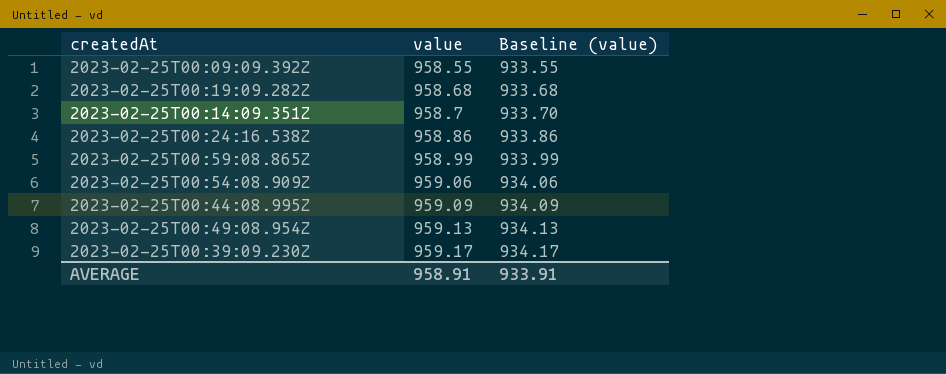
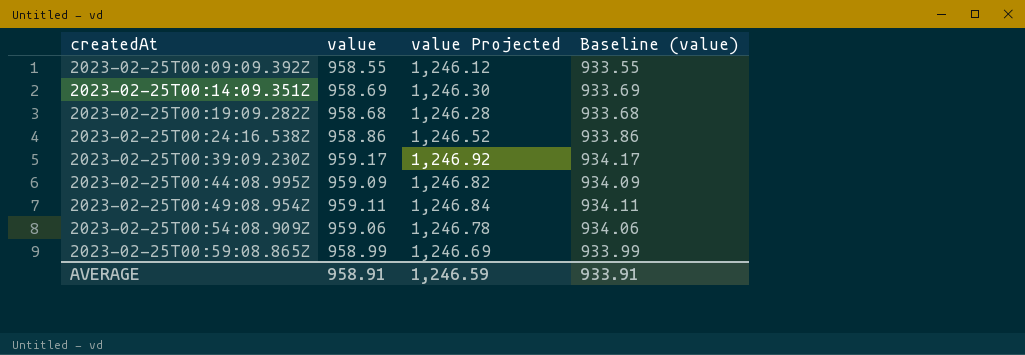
row order: value ascending -> createdAt ascending
column value Projected | formula: none -> [value] * 1.3
2023-02-25T00:14:09.351Z | value: 958.7 -> 958.69
2023-02-25T00:14:09.351Z | Baseline (value): 933.70 -> 933.69
2023-02-25T00:49:08.954Z | value: 959.13 -> 959.11
2023-02-25T00:49:08.954Z | Baseline (value): 934.13 -> 934.11

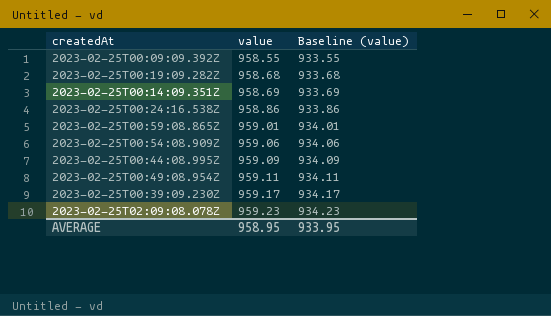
row order: createdAt ascending -> value ascending
column value Projected | formula: [value] * 1.3 -> none
2023-02-25T00:59:08.865Z | value: 958.99 -> 959.01
2023-02-25T00:59:08.865Z | Baseline (value): 933.99 -> 934.01
row 2023-02-25T02:09:08.078Z: none -> 959.23 | 934.23
AVERAGE | value: 958.91 -> 958.95
AVERAGE | Baseline (value): 933.91 -> 933.95

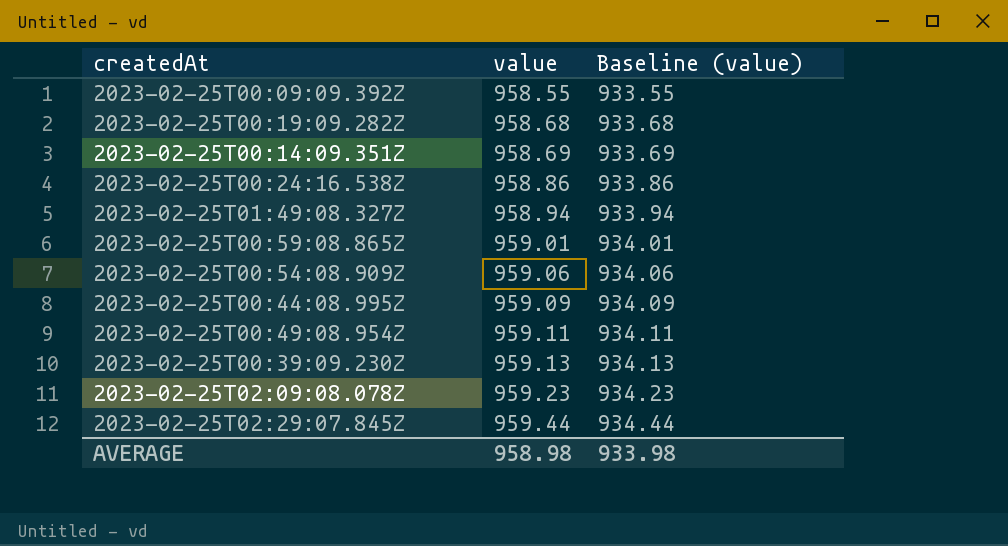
row 2023-02-25T01:49:08.327Z: none -> 958.94 | 933.94
2023-02-25T00:39:09.230Z | value: 959.17 -> 959.13
2023-02-25T00:39:09.230Z | Baseline (value): 934.17 -> 934.13
row 2023-02-25T02:29:07.845Z: none -> 959.44 | 934.44
AVERAGE | value: 958.95 -> 958.98
AVERAGE | Baseline (value): 933.95 -> 933.98

